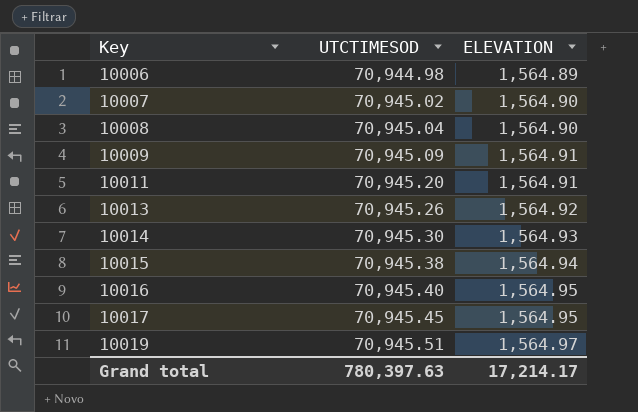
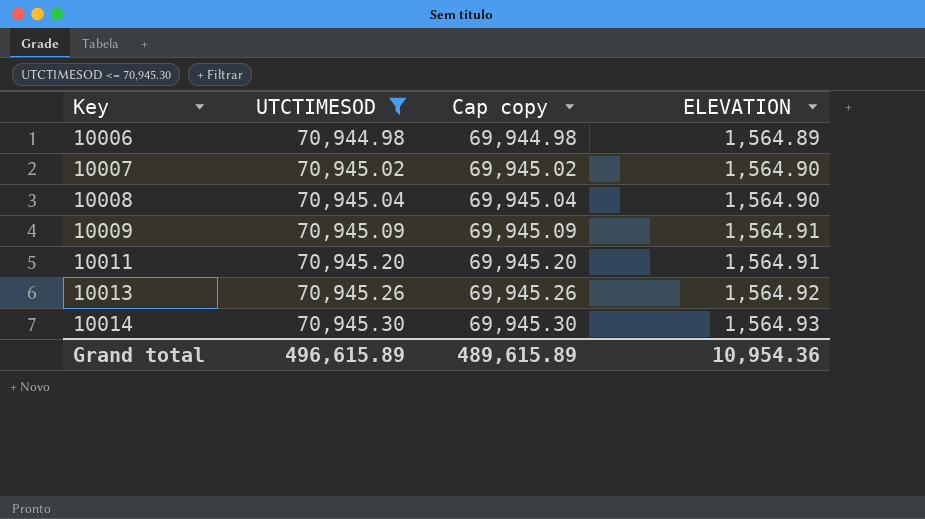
filter: none -> UTCTIMESOD <= 70,945.30
column Cap copy | formula: none -> [UTCTIMESOD] - 1000
Grand total | UTCTIMESOD: 780,397.63 -> 496,615.89
Grand total | ELEVATION: 17,214.17 -> 10,954.36

